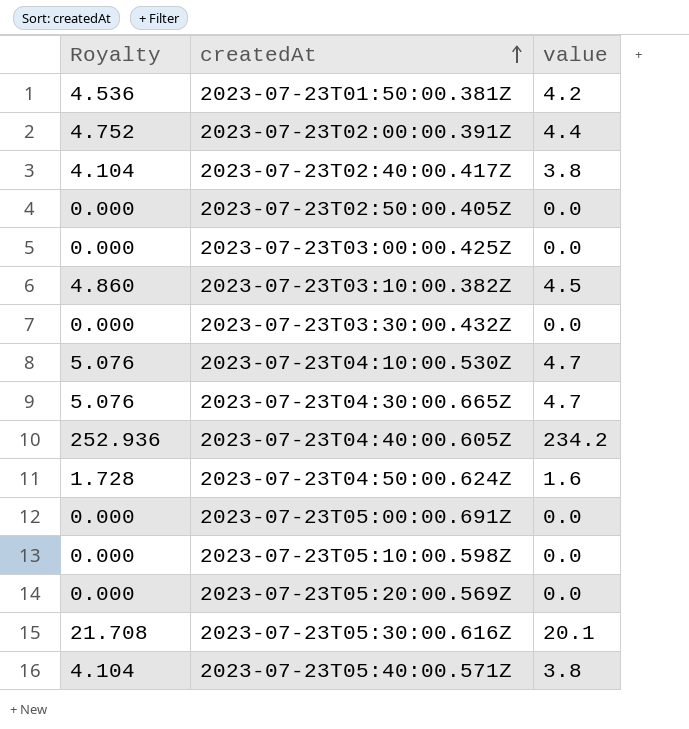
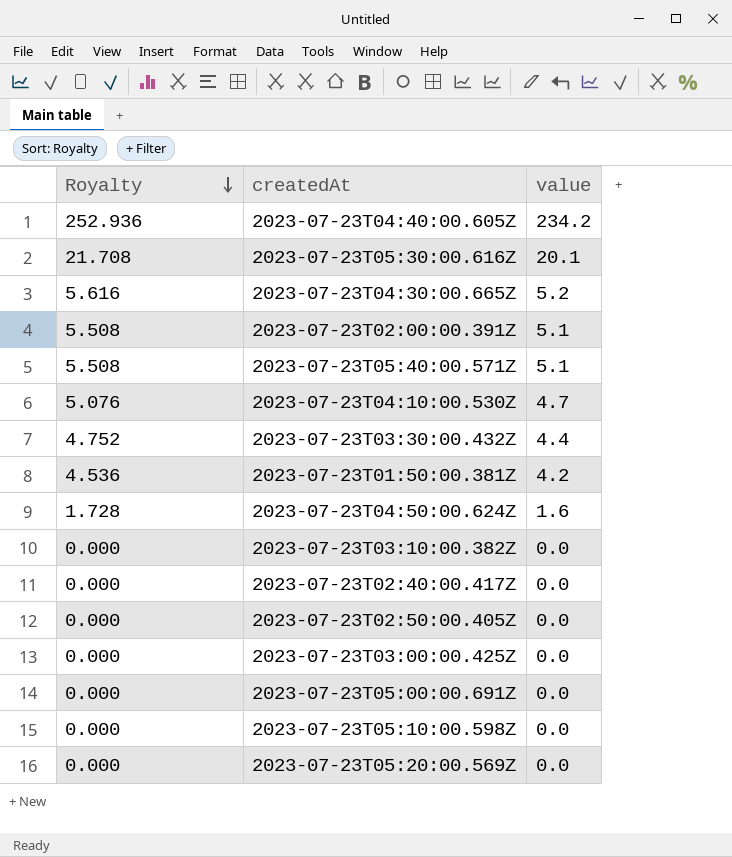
row order: createdAt ascending -> Royalty descending
2023-07-23T04:30:00.665Z | Royalty: 5.076 -> 5.616
2023-07-23T04:30:00.665Z | value: 4.7 -> 5.2
2023-07-23T02:00:00.391Z | Royalty: 4.752 -> 5.508
2023-07-23T02:00:00.391Z | value: 4.4 -> 5.1
2023-07-23T05:40:00.571Z | Royalty: 4.104 -> 5.508
2023-07-23T05:40:00.571Z | value: 3.8 -> 5.1
2023-07-23T03:30:00.432Z | Royalty: 0.000 -> 4.752
2023-07-23T03:30:00.432Z | value: 0.0 -> 4.4
2023-07-23T03:10:00.382Z | Royalty: 4.860 -> 0.000
2023-07-23T03:10:00.382Z | value: 4.5 -> 0.0
2023-07-23T02:40:00.417Z | Royalty: 4.104 -> 0.000
2023-07-23T02:40:00.417Z | value: 3.8 -> 0.0

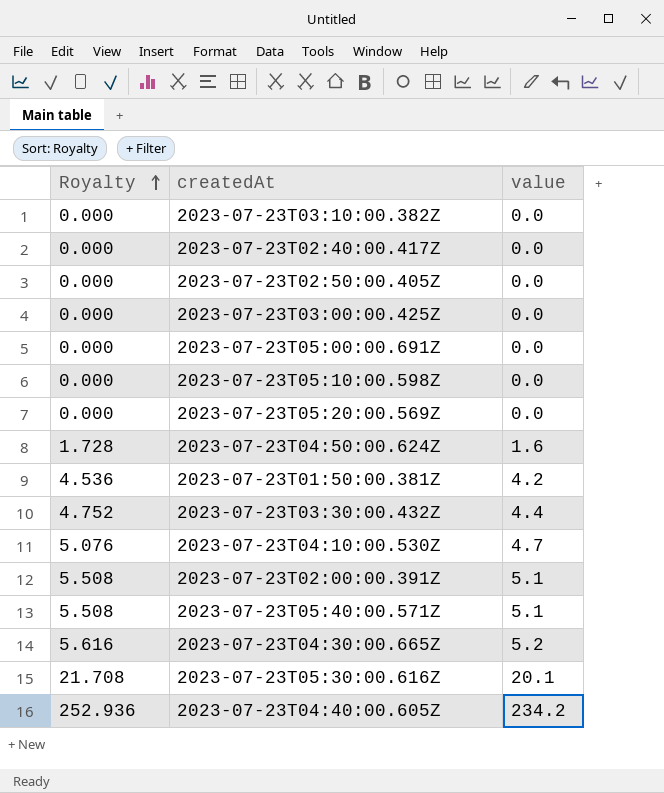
row order: Royalty descending -> Royalty ascending

